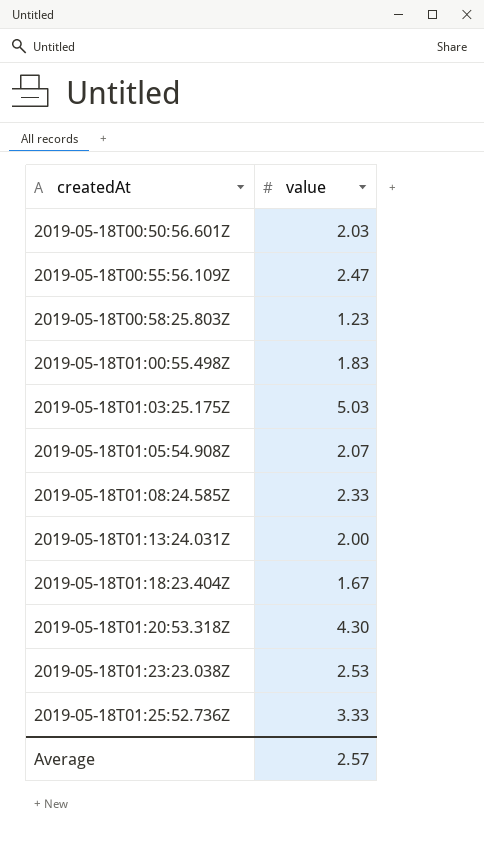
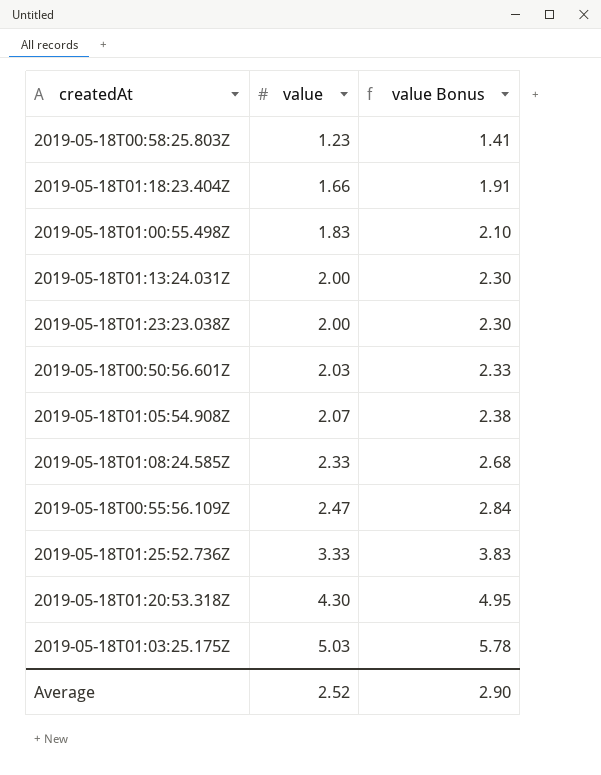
row order: createdAt ascending -> value ascending
column value Bonus | formula: none -> [value] * 1.15
2019-05-18T01:18:23.404Z | value: 1.67 -> 1.66
2019-05-18T01:23:23.038Z | value: 2.53 -> 2.00
Average | value: 2.57 -> 2.52

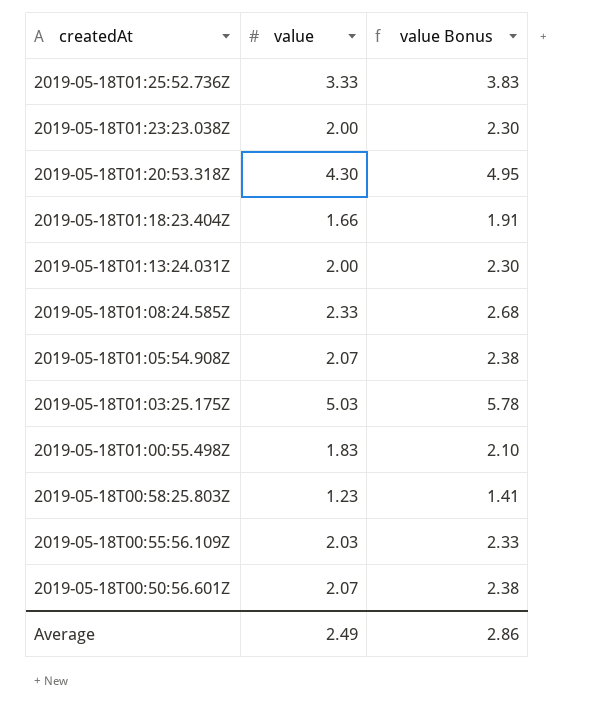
row order: value ascending -> createdAt descending
2019-05-18T00:55:56.109Z | value: 2.47 -> 2.03
2019-05-18T00:55:56.109Z | value Bonus: 2.84 -> 2.33
2019-05-18T00:50:56.601Z | value: 2.03 -> 2.07
2019-05-18T00:50:56.601Z | value Bonus: 2.33 -> 2.38
Average | value: 2.52 -> 2.49
Average | value Bonus: 2.90 -> 2.86

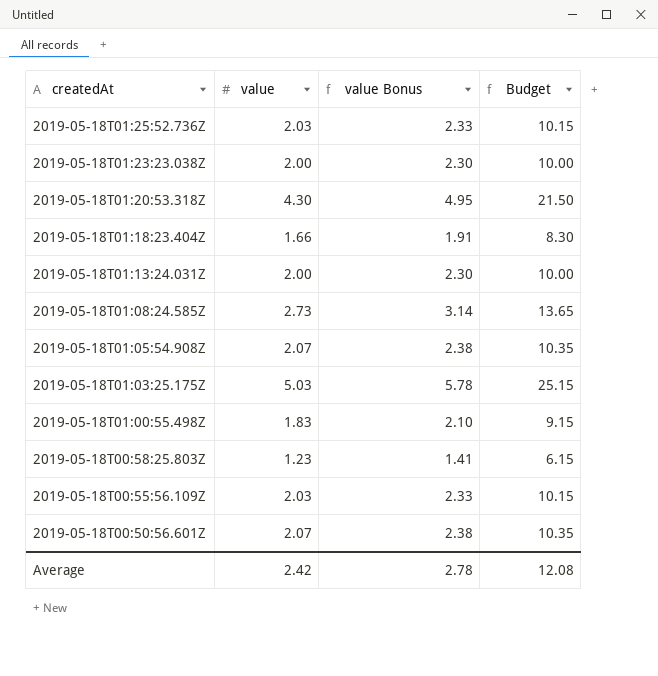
column Budget | formula: none -> [value] * 5
2019-05-18T01:25:52.736Z | value: 3.33 -> 2.03
2019-05-18T01:25:52.736Z | value Bonus: 3.83 -> 2.33
2019-05-18T01:08:24.585Z | value: 2.33 -> 2.73
2019-05-18T01:08:24.585Z | value Bonus: 2.68 -> 3.14
Average | value: 2.49 -> 2.42
Average | value Bonus: 2.86 -> 2.78

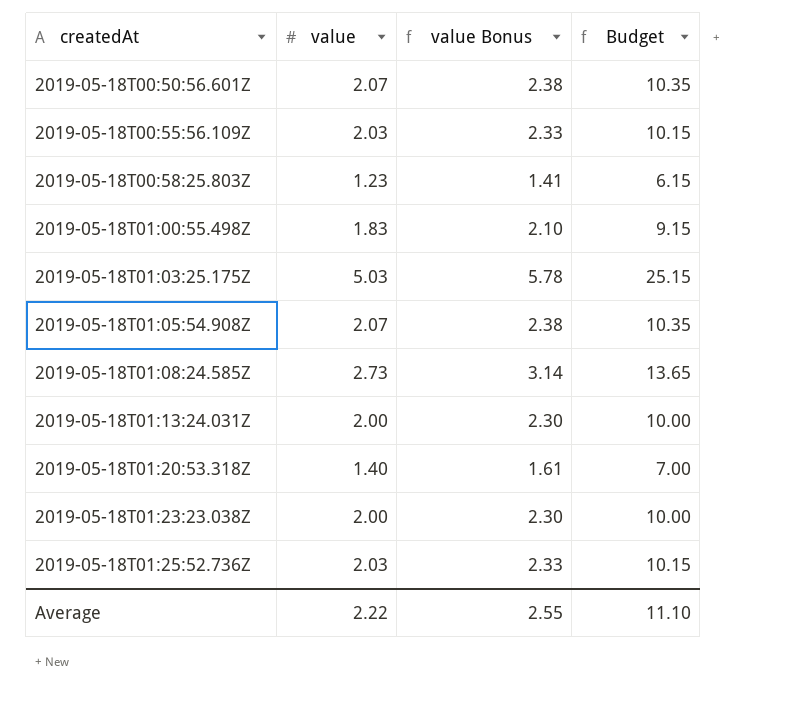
row order: createdAt descending -> createdAt ascending
row 2019-05-18T01:18:23.404Z: 1.66 | 1.91 | 8.30 -> none
2019-05-18T01:20:53.318Z | value: 4.30 -> 1.40
2019-05-18T01:20:53.318Z | value Bonus: 4.95 -> 1.61
2019-05-18T01:20:53.318Z | Budget: 21.50 -> 7.00
Average | value: 2.42 -> 2.22
Average | value Bonus: 2.78 -> 2.55
Average | Budget: 12.08 -> 11.10

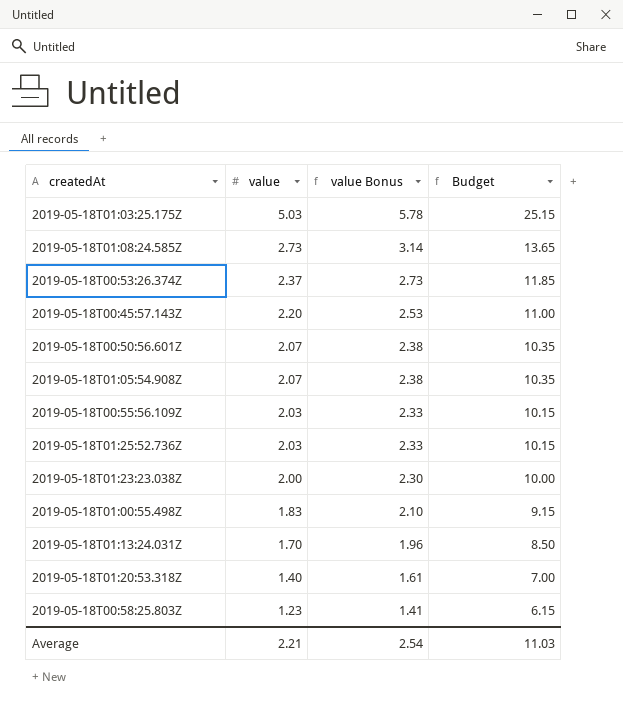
row order: createdAt ascending -> value descending
row 2019-05-18T00:53:26.374Z: none -> 2.37 | 2.73 | 11.85
row 2019-05-18T00:45:57.143Z: none -> 2.20 | 2.53 | 11.00
2019-05-18T01:13:24.031Z | value: 2.00 -> 1.70
2019-05-18T01:13:24.031Z | value Bonus: 2.30 -> 1.96
2019-05-18T01:13:24.031Z | Budget: 10.00 -> 8.50
Average | value: 2.22 -> 2.21
Average | value Bonus: 2.55 -> 2.54
Average | Budget: 11.10 -> 11.03

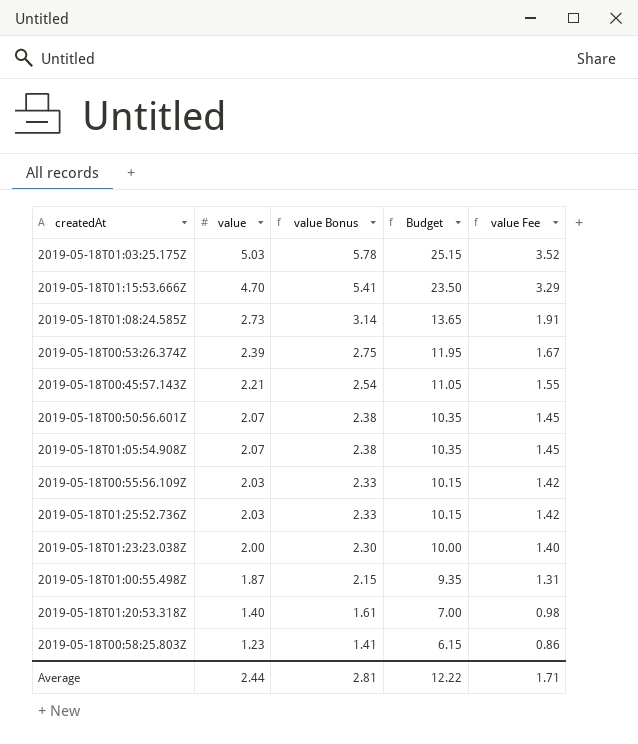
column value Fee | formula: none -> [value] * 0.7
row 2019-05-18T01:13:24.031Z: 1.70 | 1.96 | 8.50 -> none
row 2019-05-18T01:15:53.666Z: none -> 4.70 | 5.41 | 23.50 | 3.29
2019-05-18T00:53:26.374Z | value: 2.37 -> 2.39
2019-05-18T00:53:26.374Z | value Bonus: 2.73 -> 2.75
2019-05-18T00:53:26.374Z | Budget: 11.85 -> 11.95
2019-05-18T00:45:57.143Z | value: 2.20 -> 2.21
2019-05-18T00:45:57.143Z | value Bonus: 2.53 -> 2.54
2019-05-18T00:45:57.143Z | Budget: 11.00 -> 11.05
2019-05-18T01:00:55.498Z | value: 1.83 -> 1.87
2019-05-18T01:00:55.498Z | value Bonus: 2.10 -> 2.15
2019-05-18T01:00:55.498Z | Budget: 9.15 -> 9.35
Average | value: 2.21 -> 2.44
Average | value Bonus: 2.54 -> 2.81
Average | Budget: 11.03 -> 12.22

